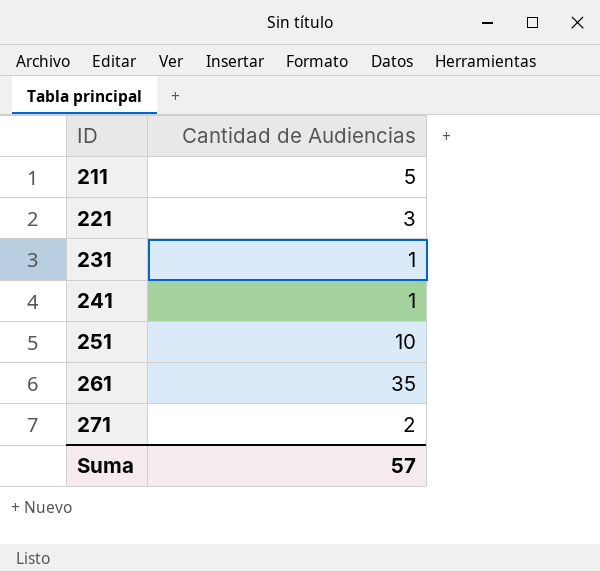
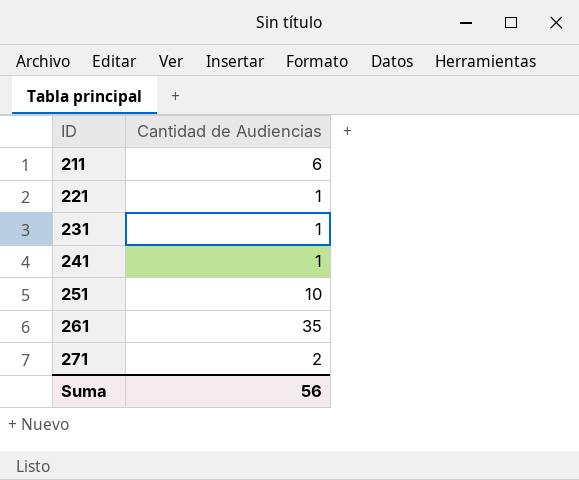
211 | Cantidad de Audiencias: 5 -> 6
221 | Cantidad de Audiencias: 3 -> 1
Suma | Cantidad de Audiencias: 57 -> 56

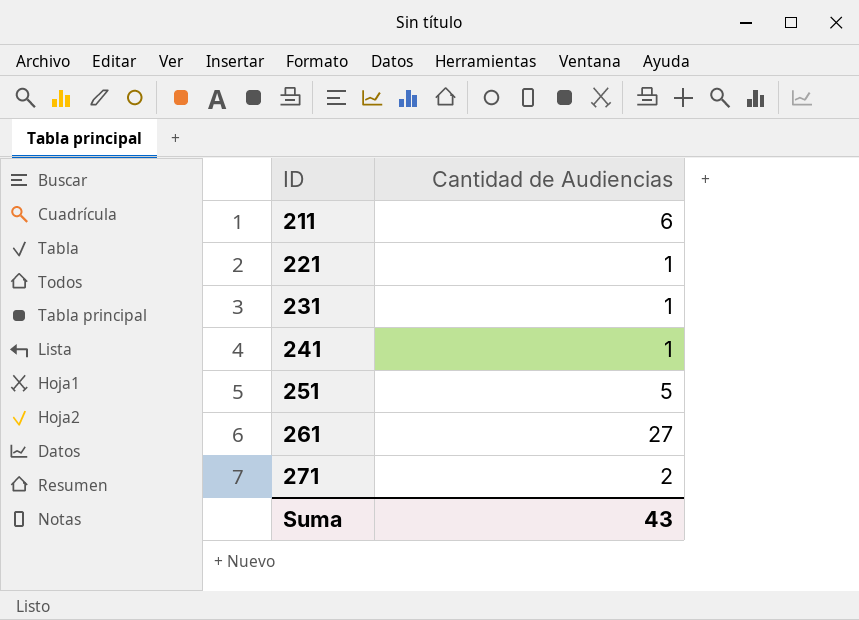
251 | Cantidad de Audiencias: 10 -> 5
261 | Cantidad de Audiencias: 35 -> 27
Suma | Cantidad de Audiencias: 56 -> 43

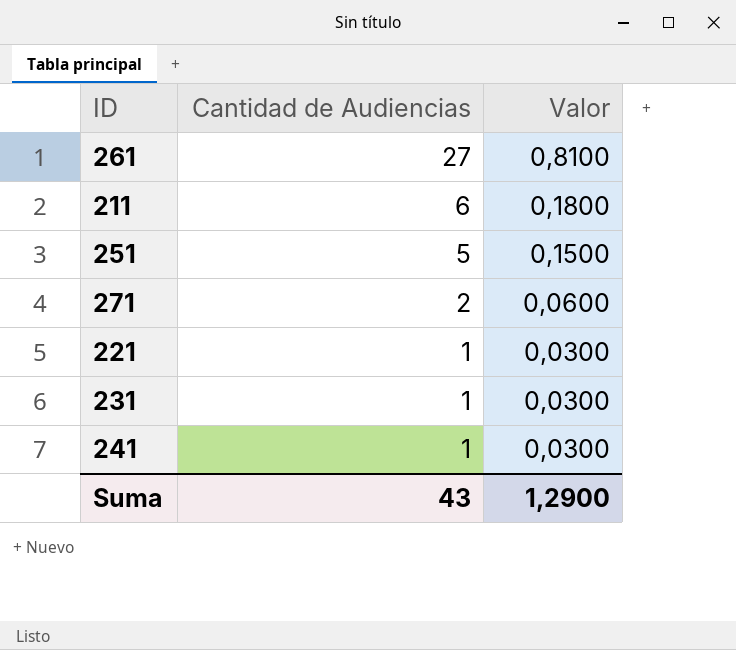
row order: ID ascending -> Cantidad de Audiencias descending
column Valor | formula: none -> [Cantidad de Audiencias] * 0,03

